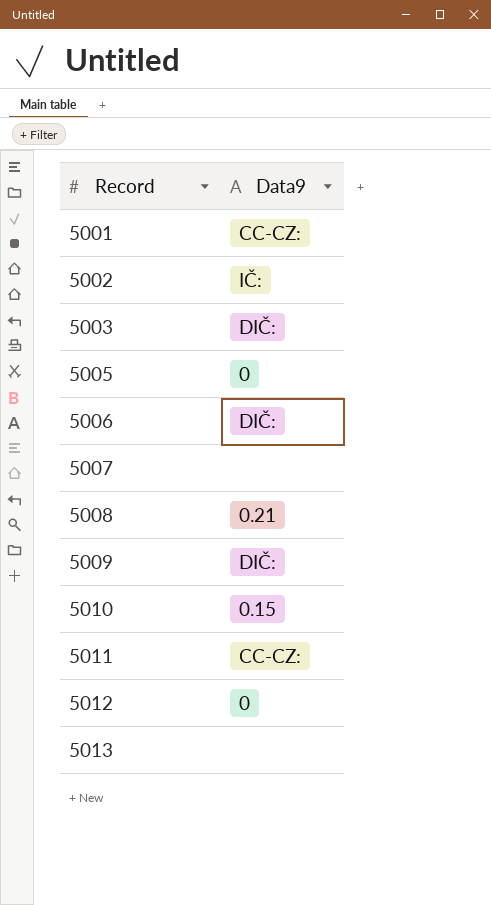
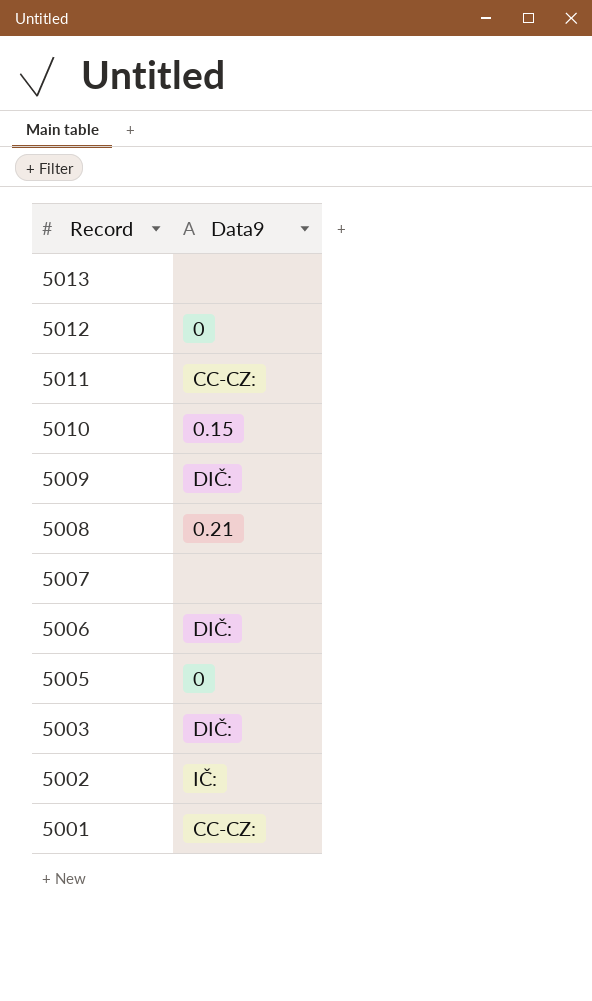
row order: Record ascending -> Record descending

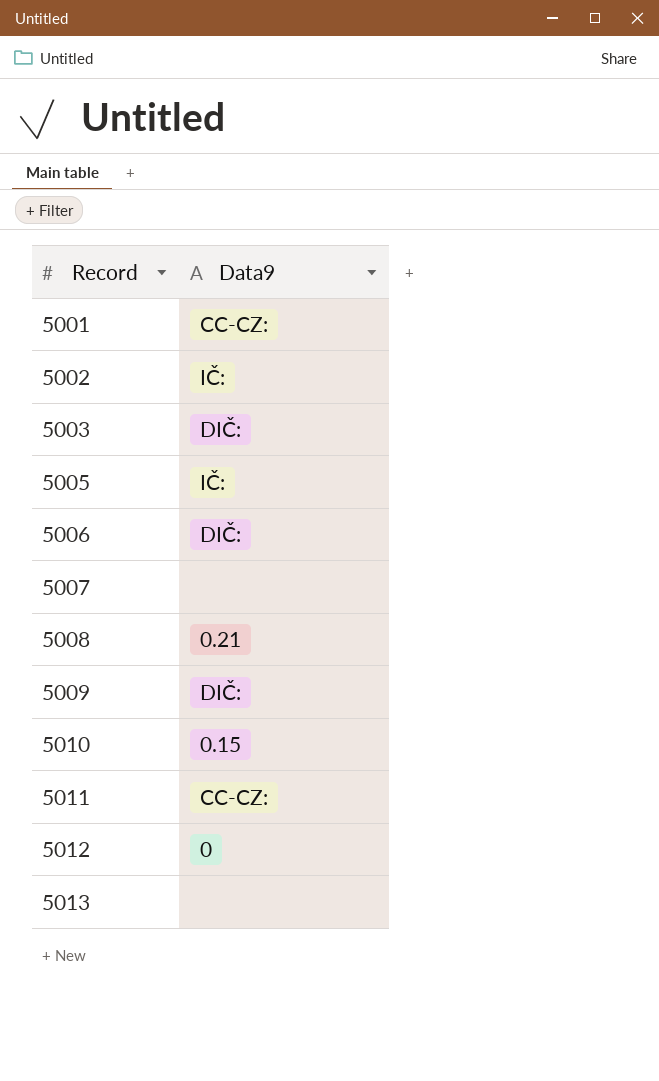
row order: Record descending -> Record ascending
5005 | Data9: 0 -> IČ:

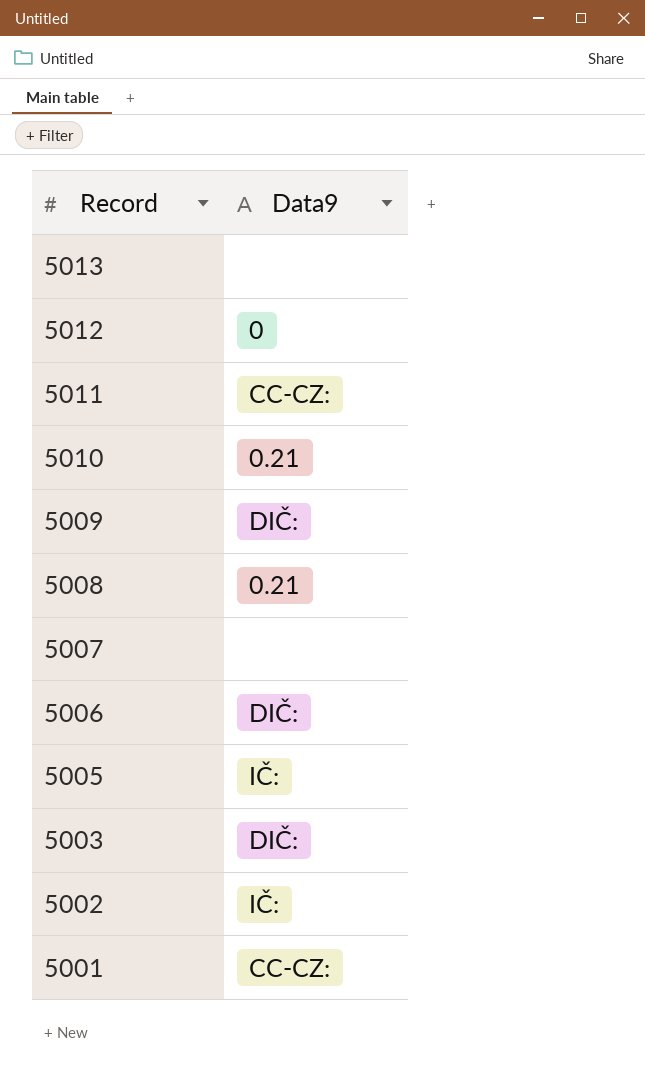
row order: Record ascending -> Record descending
5010 | Data9: 0.15 -> 0.21

